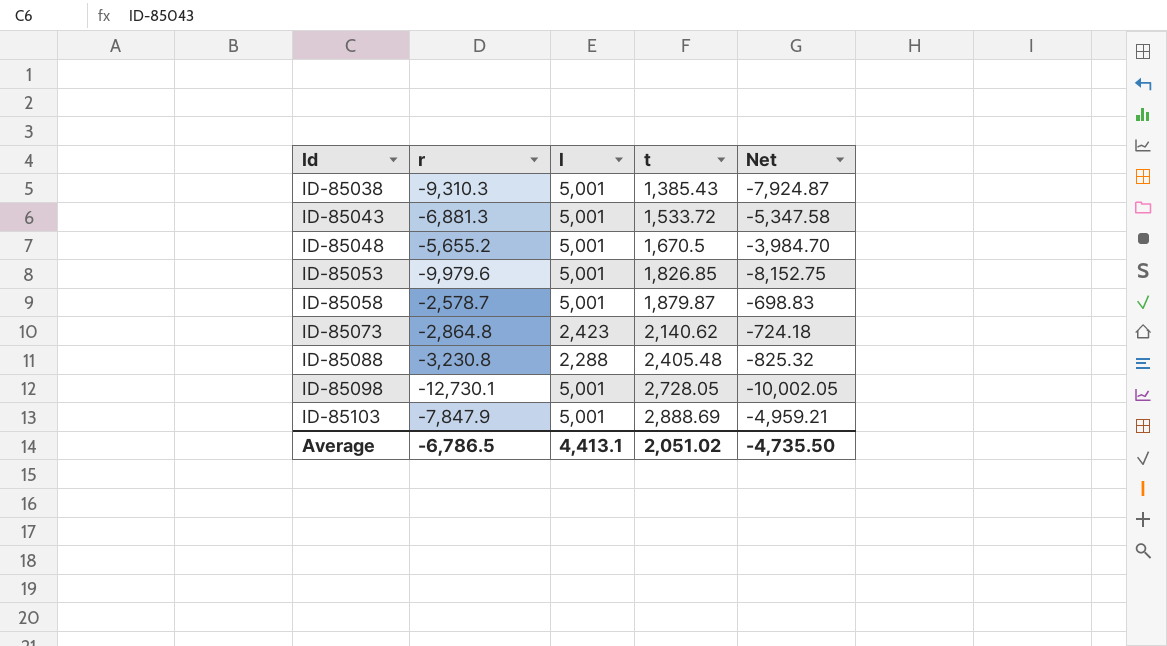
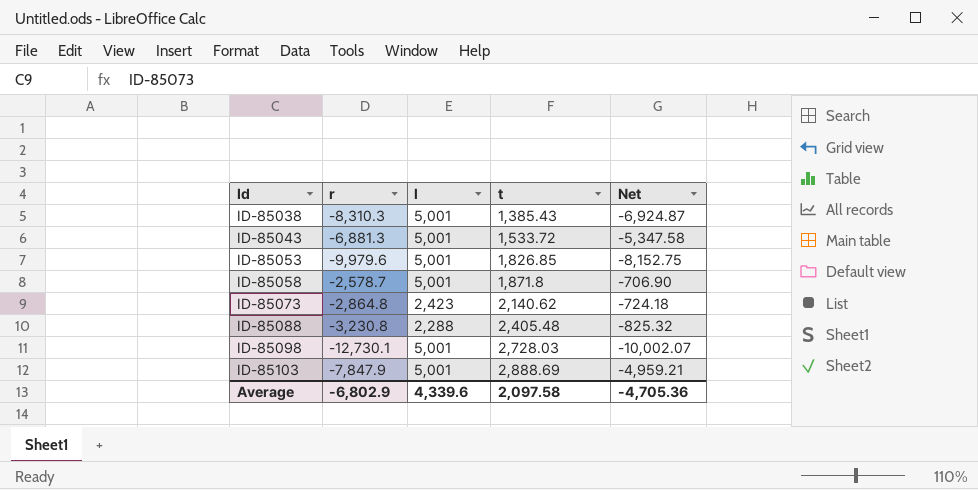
row ID-85048: -5,655.2 | 5,001 | 1,670.5 | -3,984.70 -> none
ID-85038 | r: -9,310.3 -> -8,310.3
ID-85038 | Net: -7,924.87 -> -6,924.87
ID-85058 | t: 1,879.87 -> 1,871.8
ID-85058 | Net: -698.83 -> -706.90
ID-85098 | t: 2,728.05 -> 2,728.03
ID-85098 | Net: -10,002.05 -> -10,002.07
Average | r: -6,786.5 -> -6,802.9
Average | l: 4,413.1 -> 4,339.6
Average | t: 2,051.02 -> 2,097.58
Average | Net: -4,735.50 -> -4,705.36

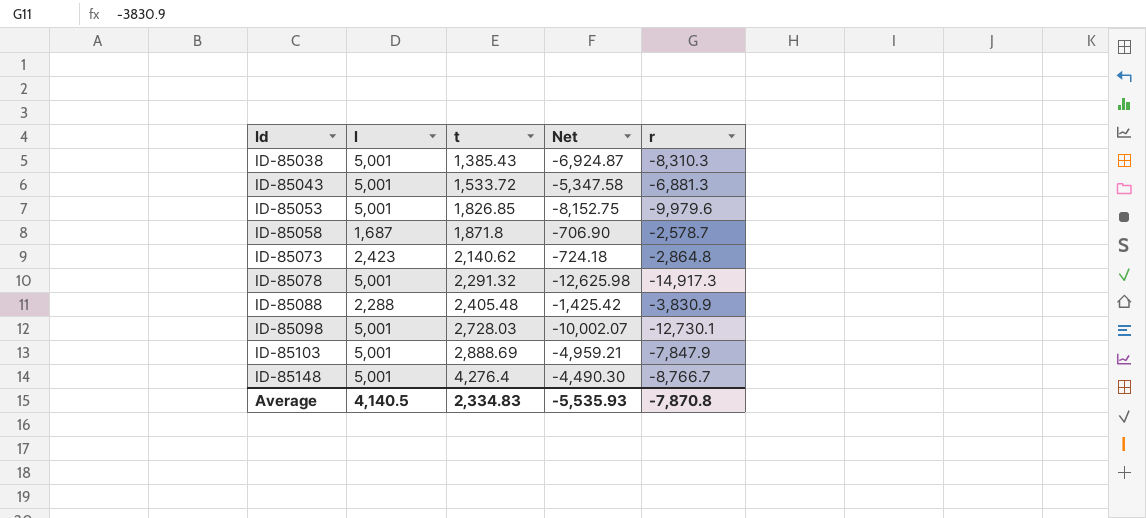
column r | position: 2 -> 5
ID-85058 | l: 5,001 -> 1,687
row ID-85078: none -> 5,001 | 2,291.32 | -12,625.98 | -14,917.3
ID-85088 | Net: -825.32 -> -1,425.42
ID-85088 | r: -3,230.8 -> -3,830.9
row ID-85148: none -> 5,001 | 4,276.4 | -4,490.30 | -8,766.7
Average | l: 4,339.6 -> 4,140.5
Average | t: 2,097.58 -> 2,334.83
Average | Net: -4,705.36 -> -5,535.93
Average | r: -6,802.9 -> -7,870.8

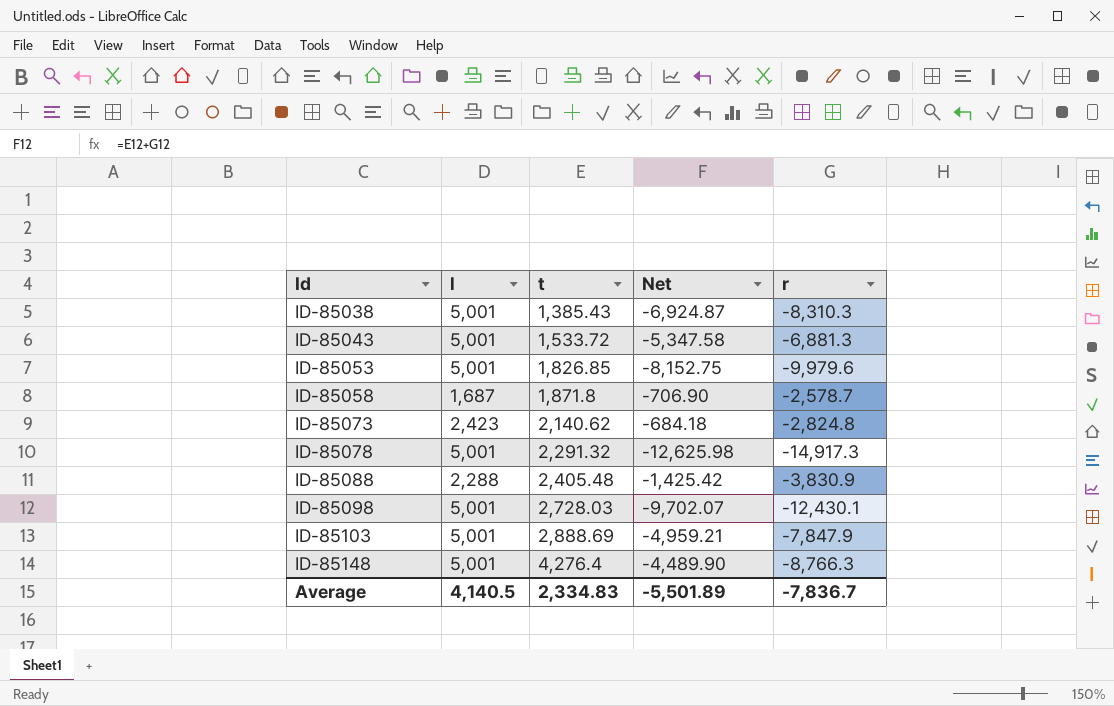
ID-85073 | Net: -724.18 -> -684.18
ID-85073 | r: -2,864.8 -> -2,824.8
ID-85098 | Net: -10,002.07 -> -9,702.07
ID-85098 | r: -12,730.1 -> -12,430.1
ID-85148 | Net: -4,490.30 -> -4,489.90
ID-85148 | r: -8,766.7 -> -8,766.3
Average | Net: -5,535.93 -> -5,501.89
Average | r: -7,870.8 -> -7,836.7

